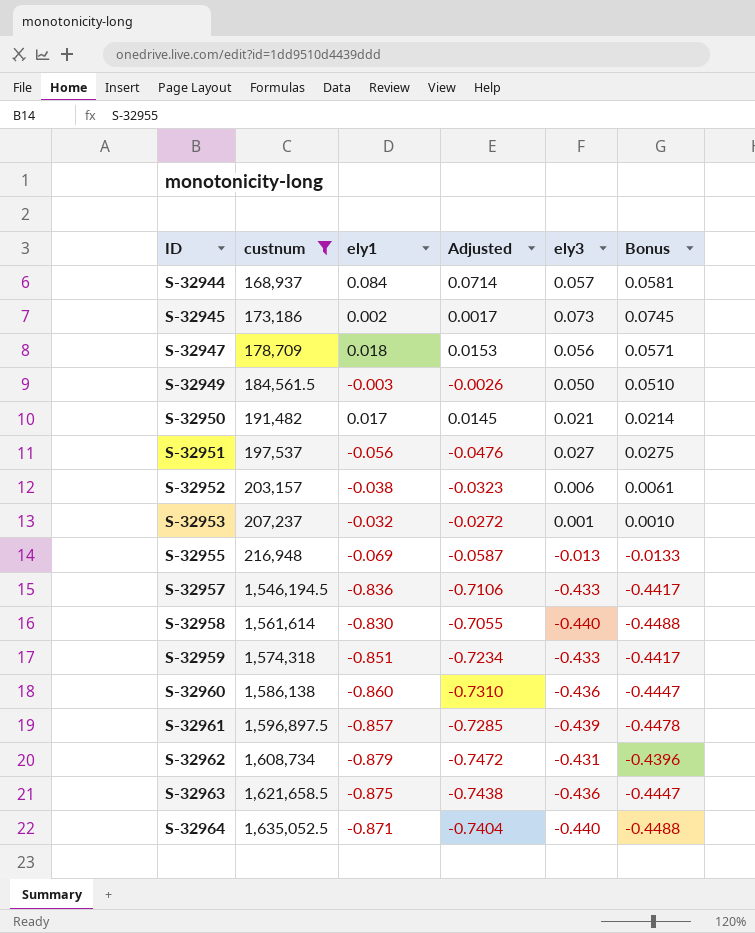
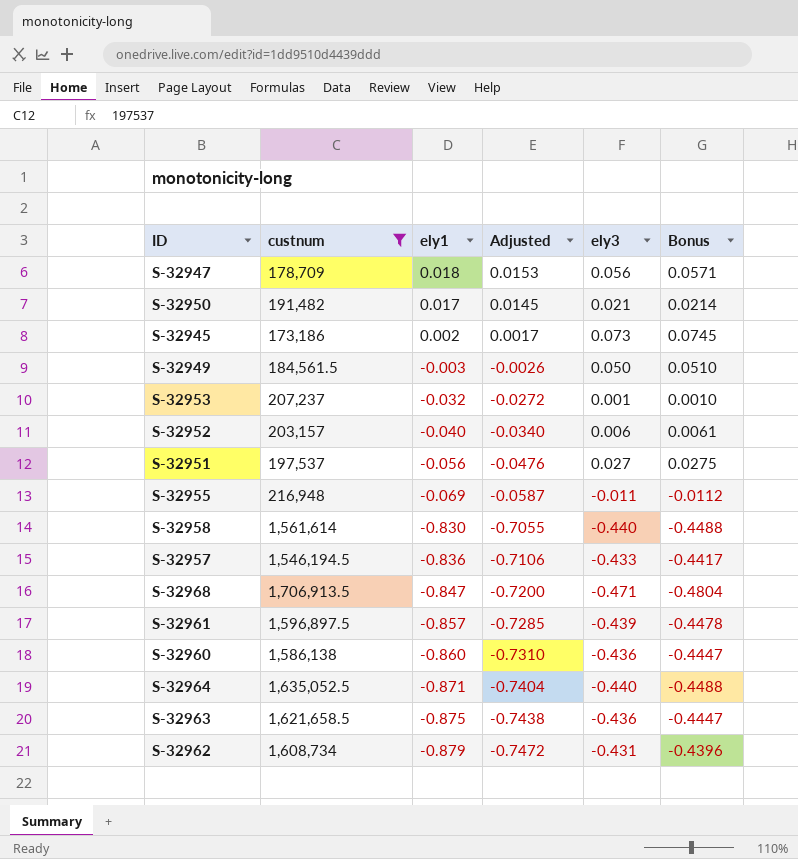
row order: ID ascending -> ely1 descending
row S-32944: 168,937 | 0.084 | 0.0714 | 0.057 | 0.0581 -> none
row S-32959: 1,574,318 | -0.851 | -0.7234 | -0.433 | -0.4417 -> none
S-32952 | ely1: -0.038 -> -0.040
S-32952 | Adjusted: -0.0323 -> -0.0340
S-32955 | ely3: -0.013 -> -0.011
S-32955 | Bonus: -0.0133 -> -0.0112
row S-32968: none -> 1,706,913.5 | -0.847 | -0.7200 | -0.471 | -0.4804

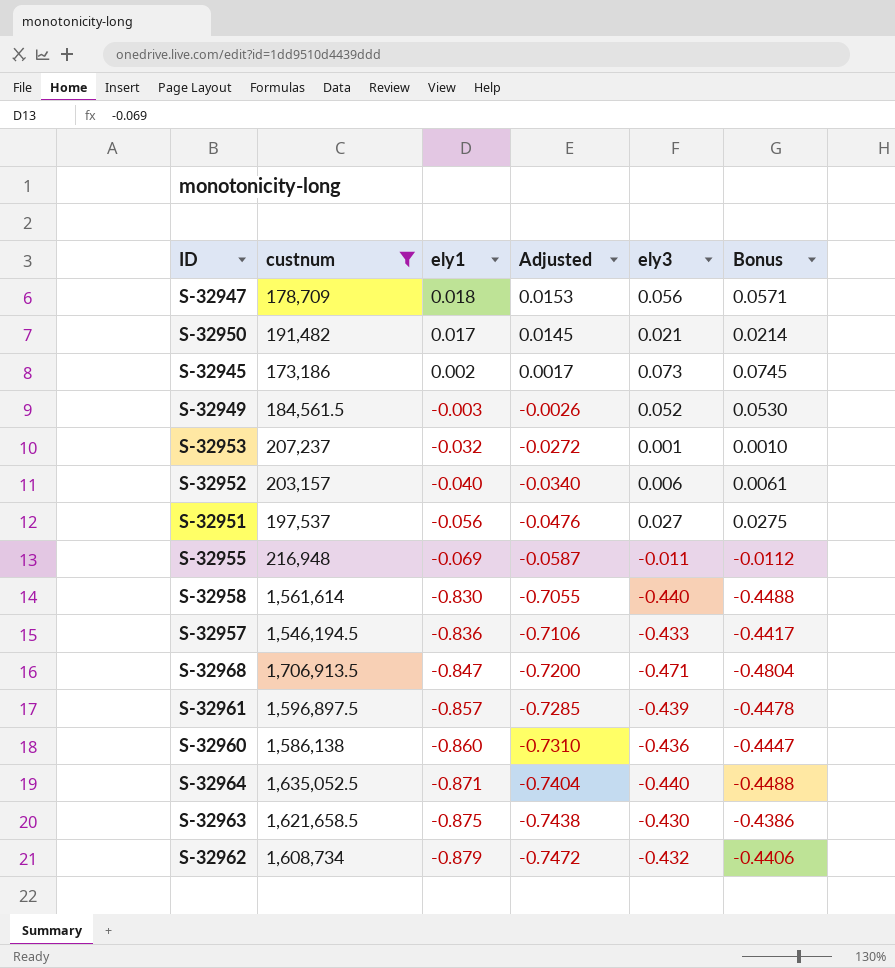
S-32949 | ely3: 0.050 -> 0.052
S-32949 | Bonus: 0.0510 -> 0.0530
S-32963 | ely3: -0.436 -> -0.430
S-32963 | Bonus: -0.4447 -> -0.4386
S-32962 | ely3: -0.431 -> -0.432
S-32962 | Bonus: -0.4396 -> -0.4406

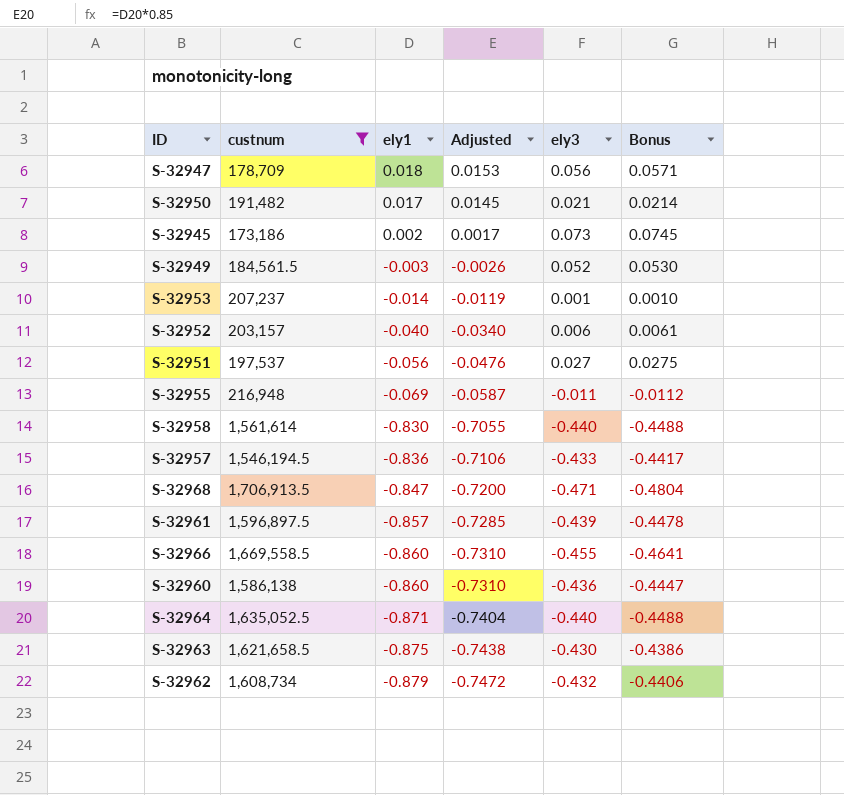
S-32953 | ely1: -0.032 -> -0.014
S-32953 | Adjusted: -0.0272 -> -0.0119
row S-32966: none -> 1,669,558.5 | -0.860 | -0.7310 | -0.455 | -0.4641

